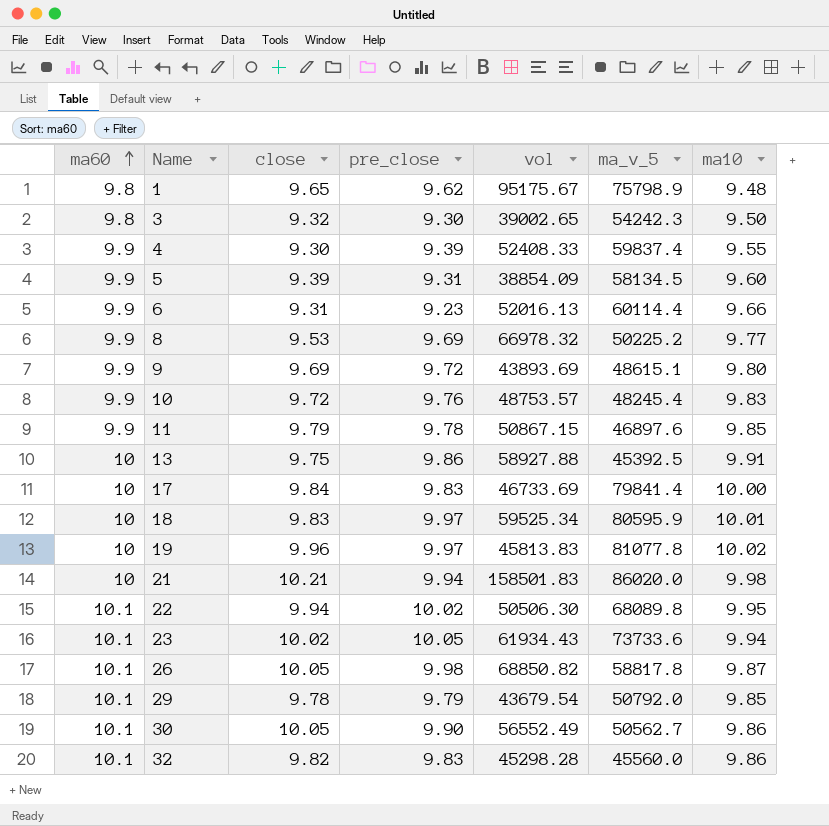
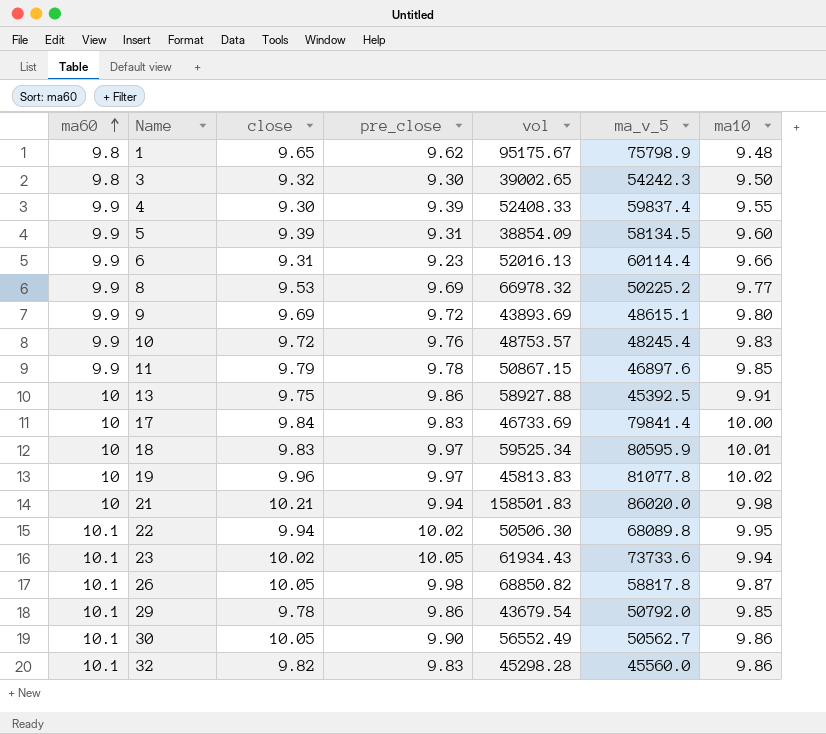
29 | pre_close: 9.79 -> 9.86

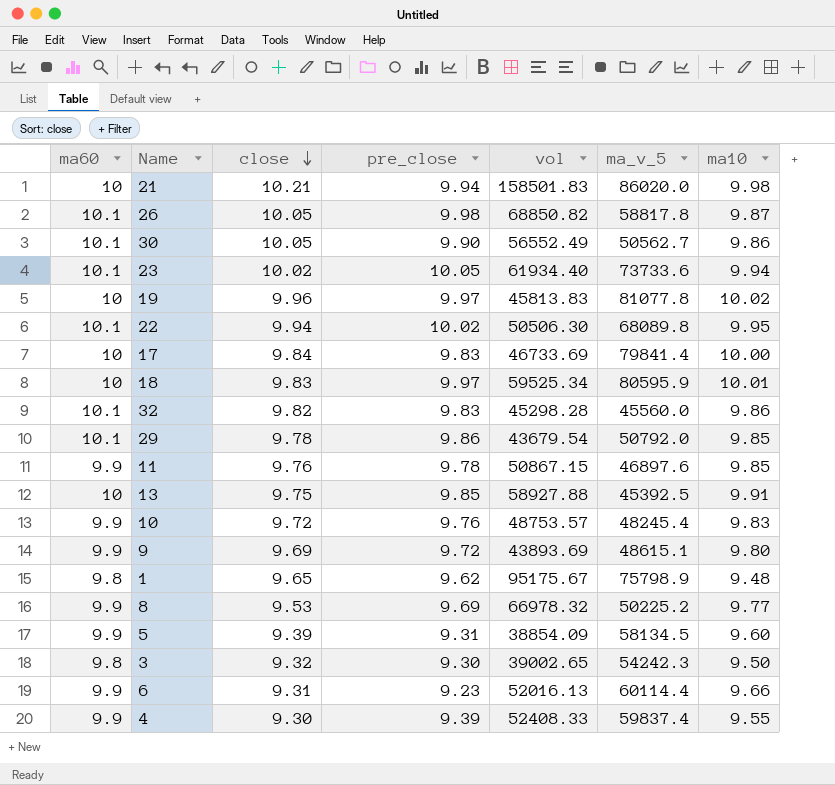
row order: ma60 ascending -> close descending
23 | vol: 61934.43 -> 61934.40
11 | close: 9.79 -> 9.76
13 | pre_close: 9.86 -> 9.85

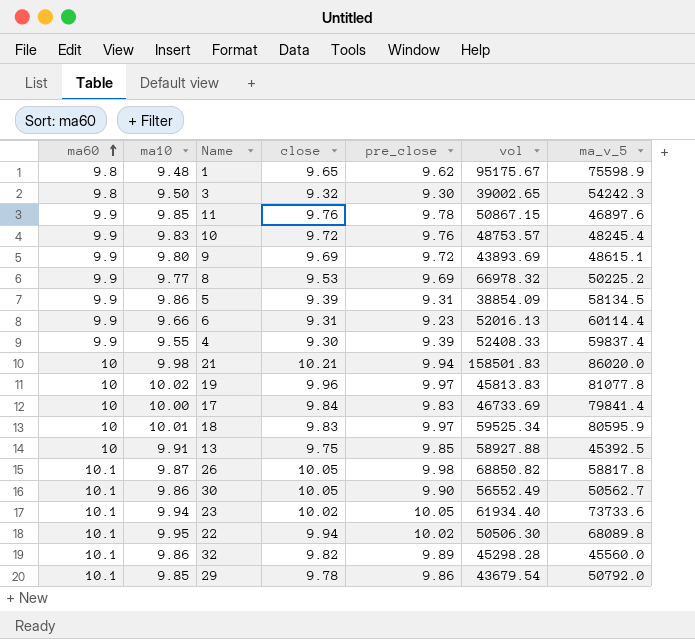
row order: close descending -> ma60 ascending
column ma10 | position: 7 -> 2
1 | ma_v_5: 75798.9 -> 75598.9
5 | ma10: 9.60 -> 9.86
32 | pre_close: 9.83 -> 9.89

